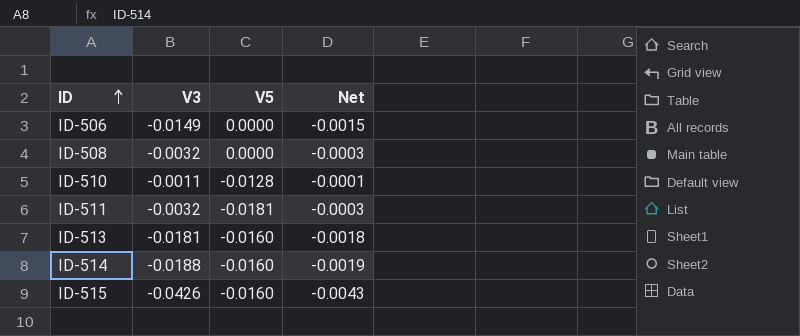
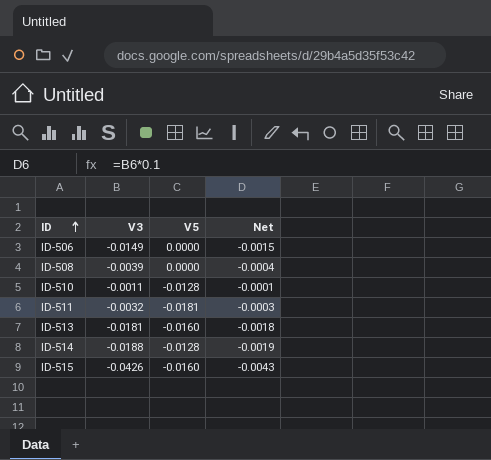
ID-508 | V3: -0.0032 -> -0.0039
ID-508 | Net: -0.0003 -> -0.0004
ID-514 | V5: -0.0160 -> -0.0128

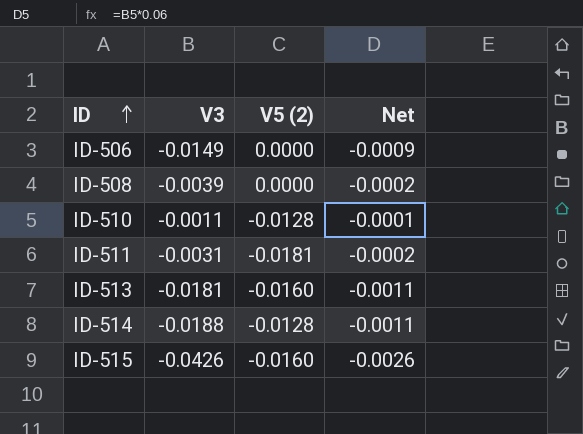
column name: V5 -> V5 (2)
column Net | formula: [V3] * 0.1 -> [V3] * 0.06
ID-511 | V3: -0.0032 -> -0.0031

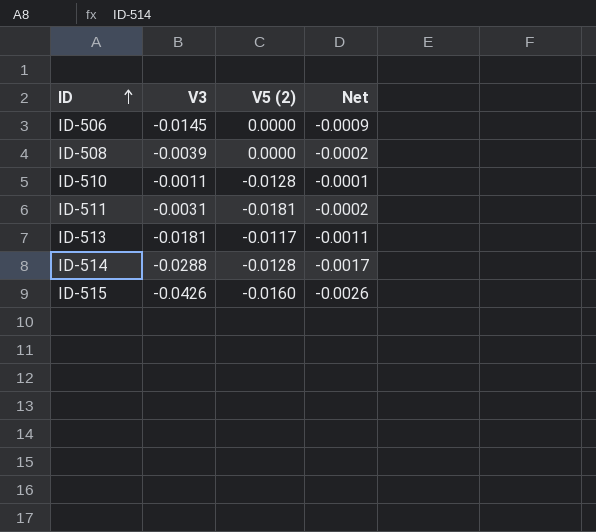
ID-506 | V3: -0.0149 -> -0.0145
ID-513 | V5 (2): -0.0160 -> -0.0117
ID-514 | V3: -0.0188 -> -0.0288
ID-514 | Net: -0.0011 -> -0.0017

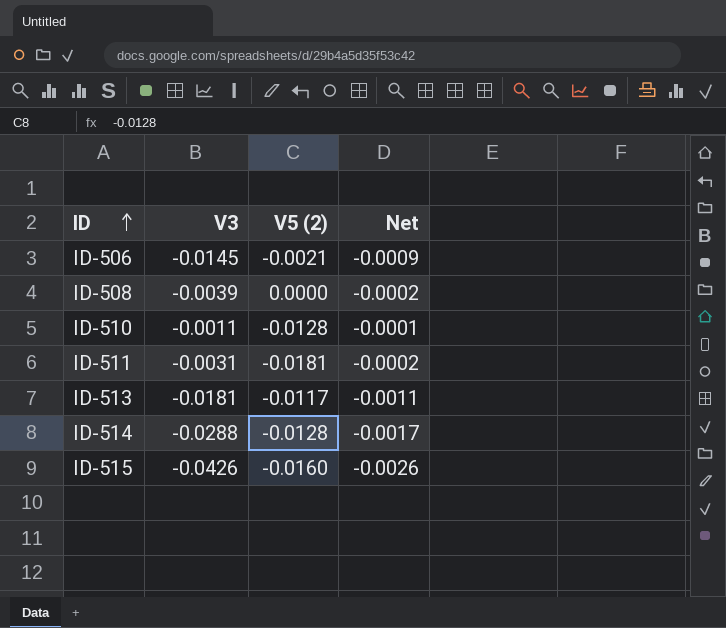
ID-506 | V5 (2): 0.0000 -> -0.0021

